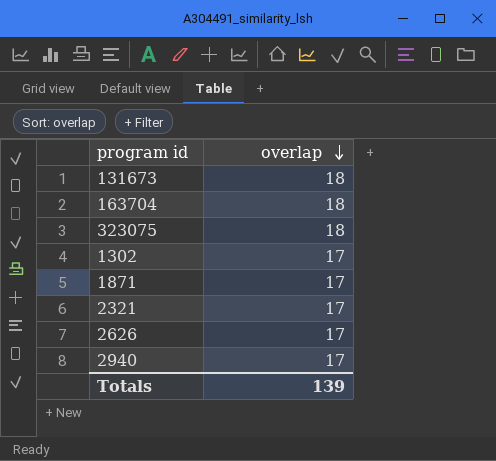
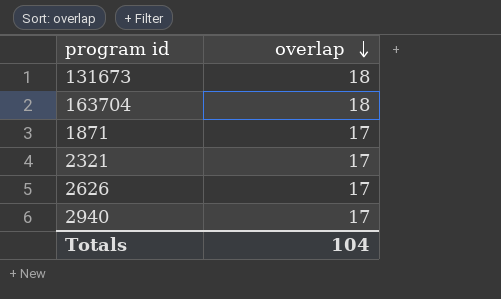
row 323075: 18 -> none
row 1302: 17 -> none
Totals | overlap: 139 -> 104

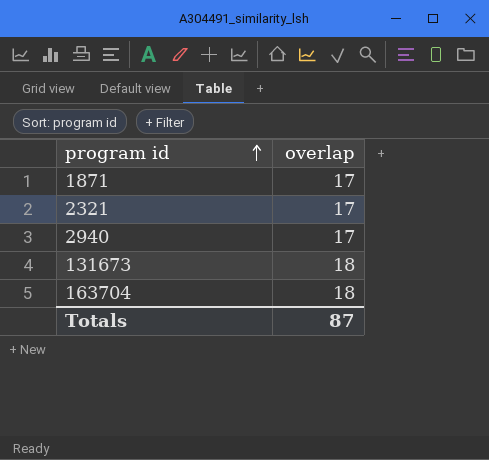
row order: overlap descending -> program id ascending
row 2626: 17 -> none
Totals | overlap: 104 -> 87

